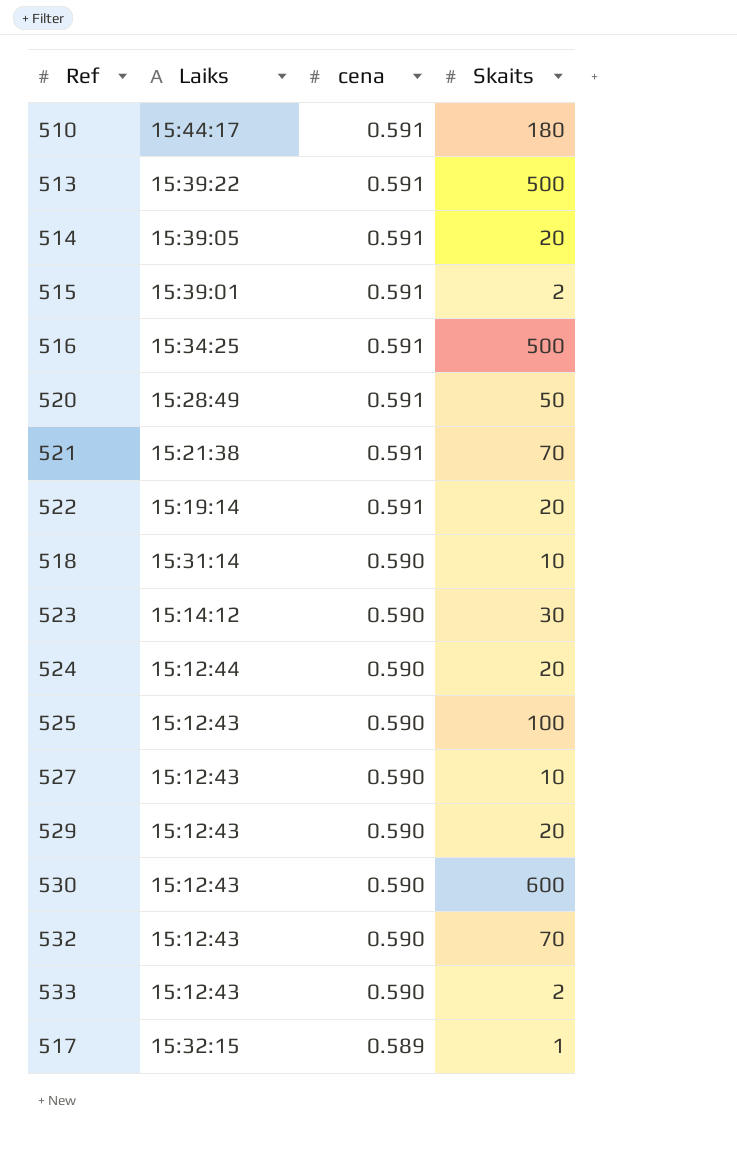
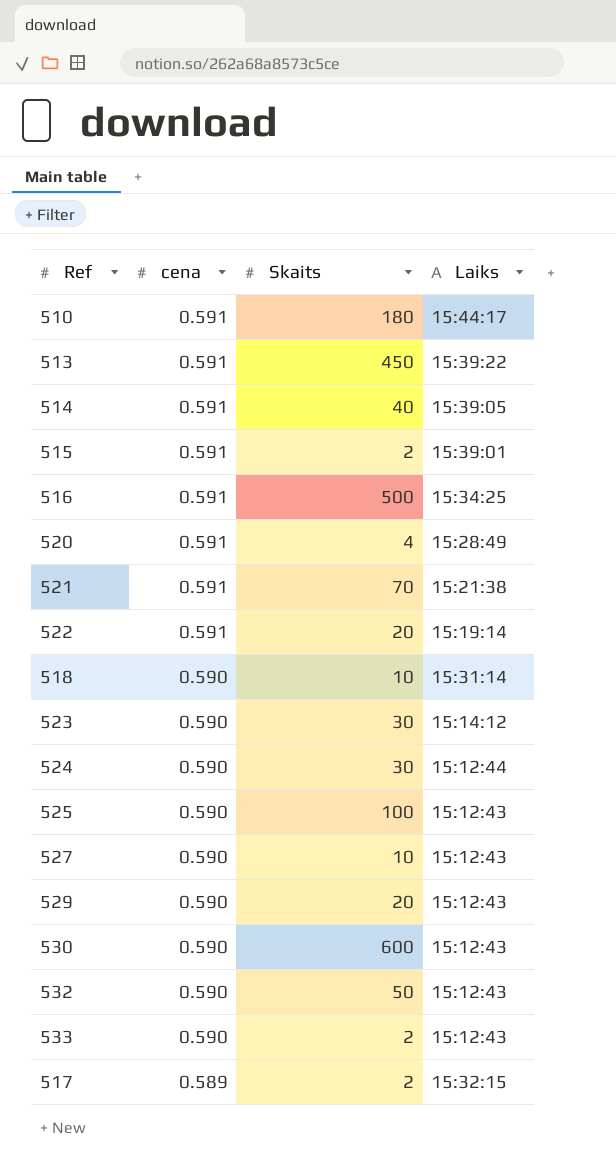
column Laiks | position: 2 -> 4
513 | Skaits: 500 -> 450
514 | Skaits: 20 -> 40
520 | Skaits: 50 -> 4
524 | Skaits: 20 -> 30
532 | Skaits: 70 -> 50
517 | Skaits: 1 -> 2

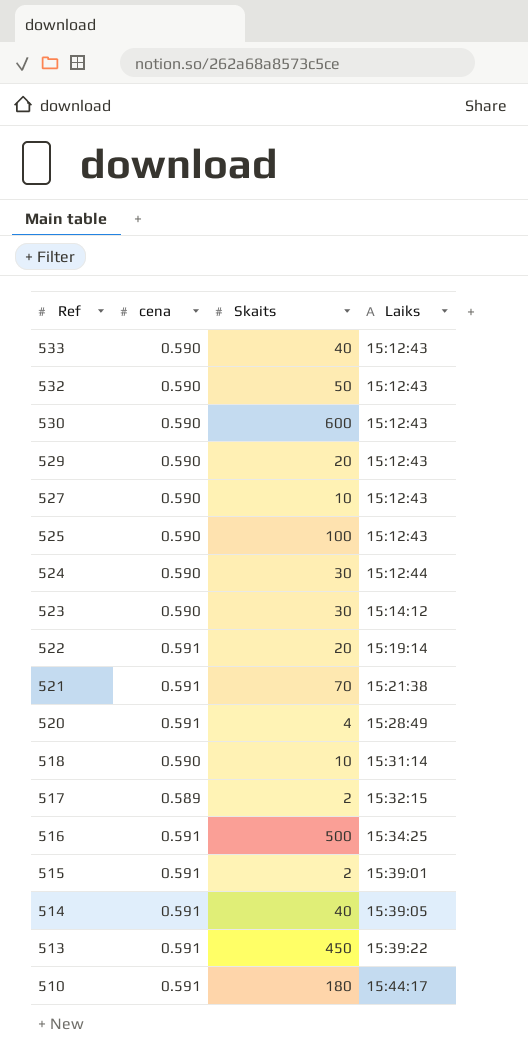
row order: cena descending -> Ref descending
533 | Skaits: 2 -> 40

